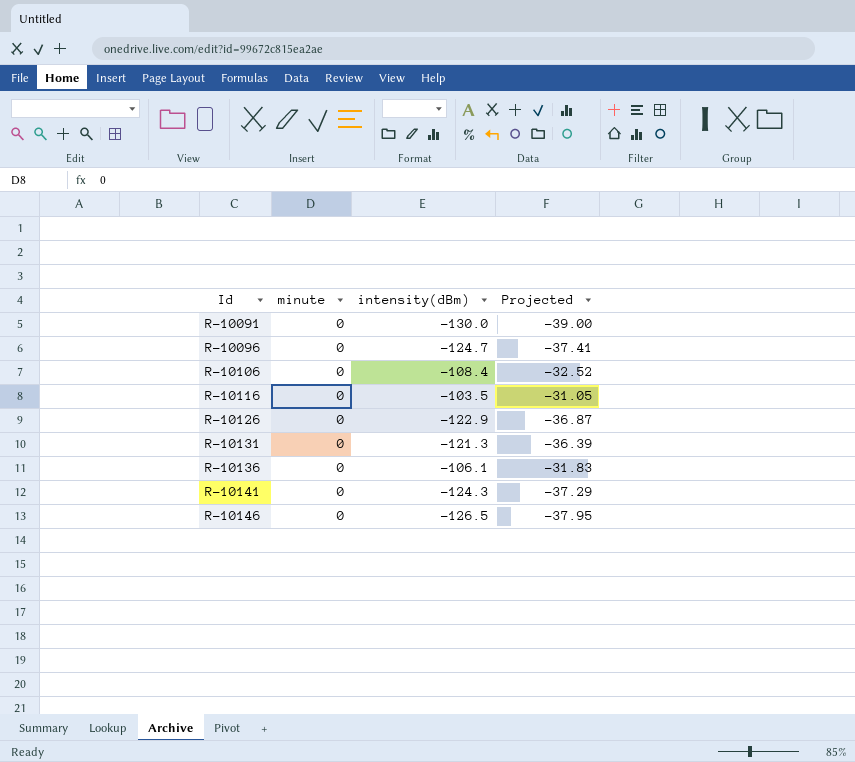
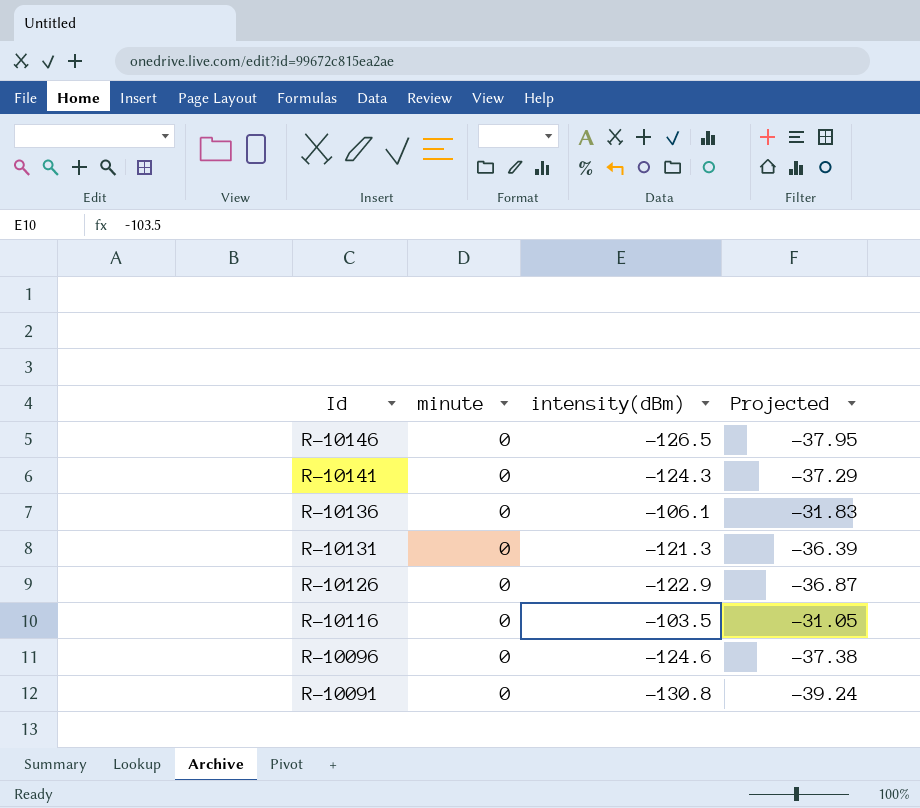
row order: Id ascending -> Id descending
row R-10106: 0 | -108.4 | -32.52 -> none
R-10096 | intensity(dBm): -124.7 -> -124.6
R-10096 | Projected: -37.41 -> -37.38
R-10091 | intensity(dBm): -130.0 -> -130.8
R-10091 | Projected: -39.00 -> -39.24

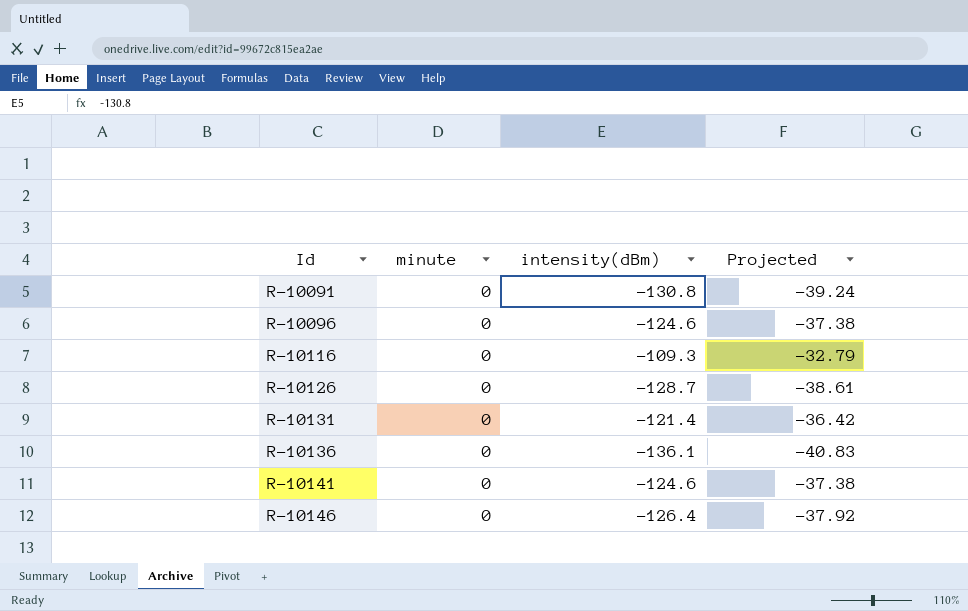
row order: Id descending -> Id ascending
R-10116 | intensity(dBm): -103.5 -> -109.3
R-10116 | Projected: -31.05 -> -32.79
R-10126 | intensity(dBm): -122.9 -> -128.7
R-10126 | Projected: -36.87 -> -38.61
R-10131 | intensity(dBm): -121.3 -> -121.4
R-10131 | Projected: -36.39 -> -36.42
R-10136 | intensity(dBm): -106.1 -> -136.1
R-10136 | Projected: -31.83 -> -40.83
R-10141 | intensity(dBm): -124.3 -> -124.6
R-10141 | Projected: -37.29 -> -37.38
R-10146 | intensity(dBm): -126.5 -> -126.4
R-10146 | Projected: -37.95 -> -37.92

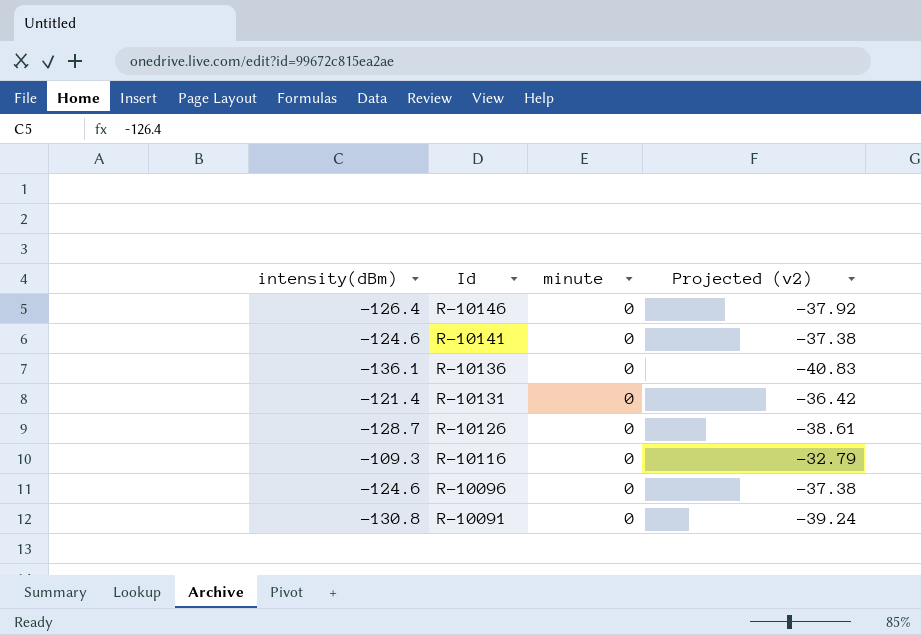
row order: Id ascending -> Id descending
column intensity(dBm) | position: 3 -> 1
column name: Projected -> Projected (v2)

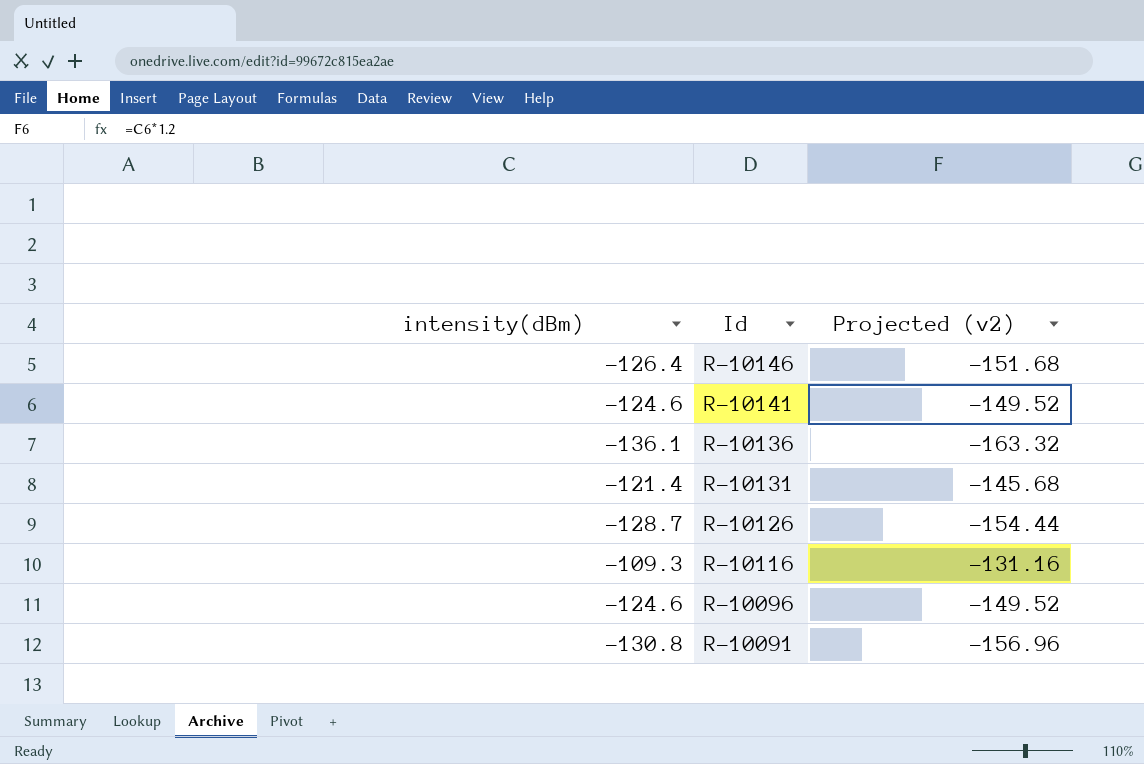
column minute | position: 3 -> none
column Projected (v2) | formula: [intensity(dBm)] * 0.3 -> [intensity(dBm)] * 1.2

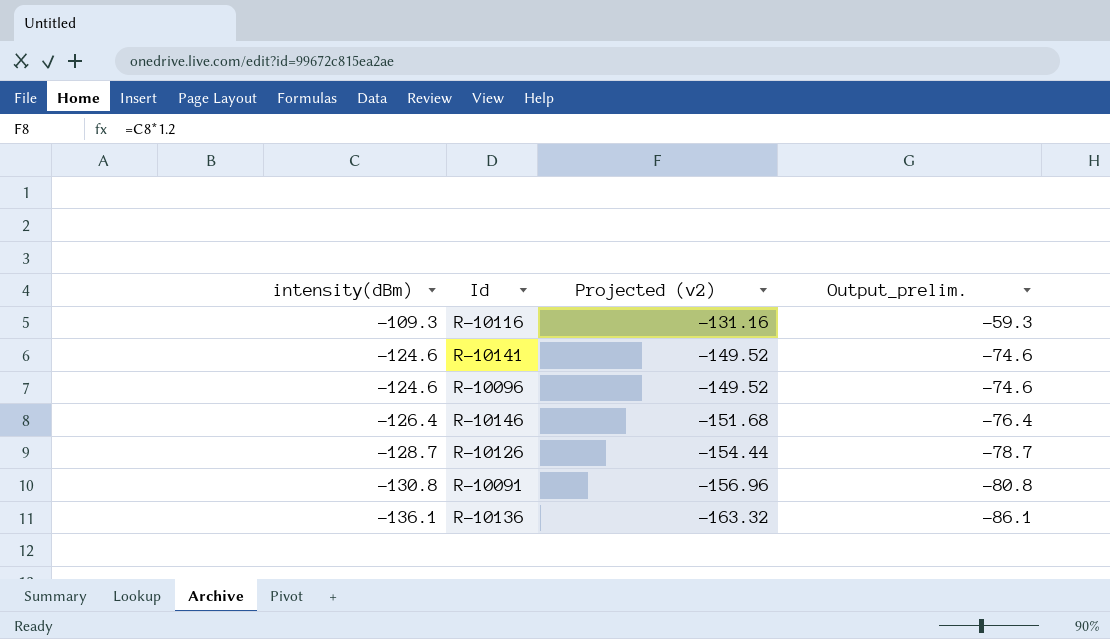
row order: Id descending -> intensity(dBm) descending
column Output_prelim. | formula: none -> [intensity(dBm)] + 50
row R-10131: -121.4 | -145.68 -> none

